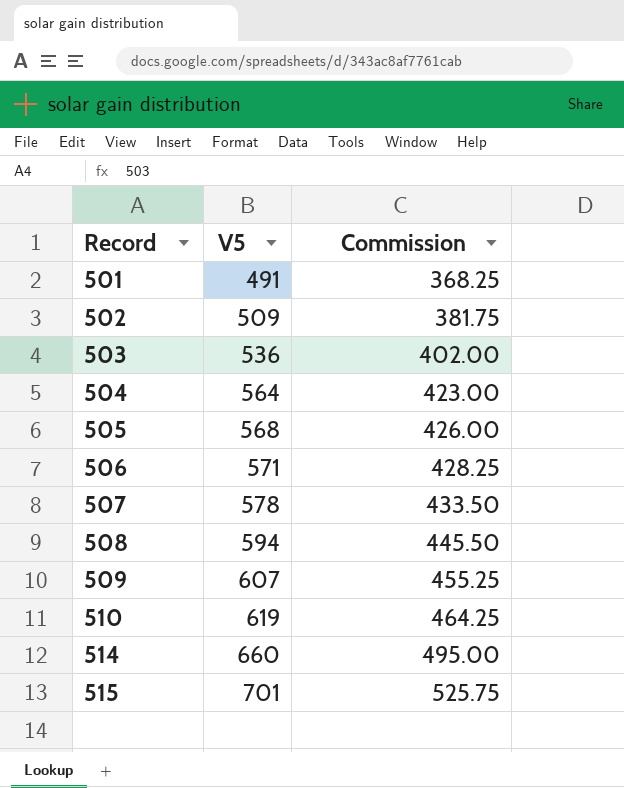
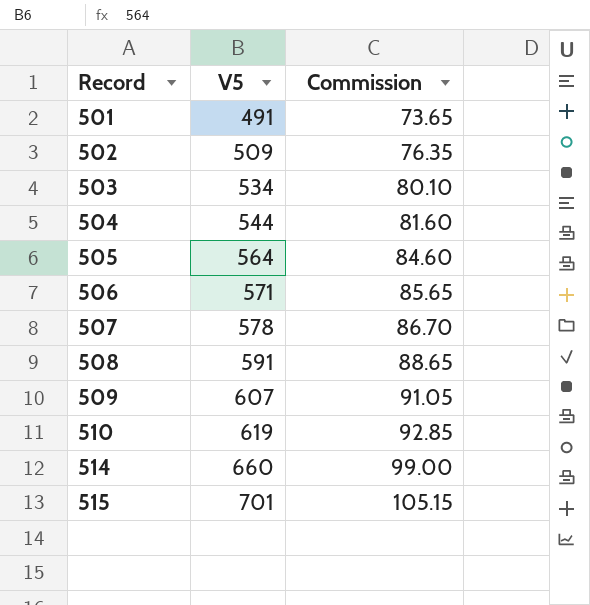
column Commission | formula: [V5] * 0.75 -> [V5] * 0.15
503 | V5: 536 -> 534
504 | V5: 564 -> 544
505 | V5: 568 -> 564
508 | V5: 594 -> 591

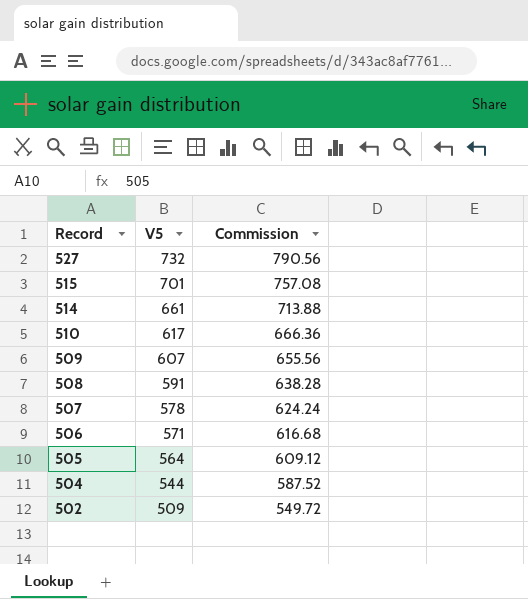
row order: Record ascending -> Record descending
column Commission | formula: [V5] * 0.15 -> [V5] * 1.08
row 501: 491 | 73.65 -> none
row 503: 534 | 80.10 -> none
row 527: none -> 732 | 790.56
514 | V5: 660 -> 661
510 | V5: 619 -> 617

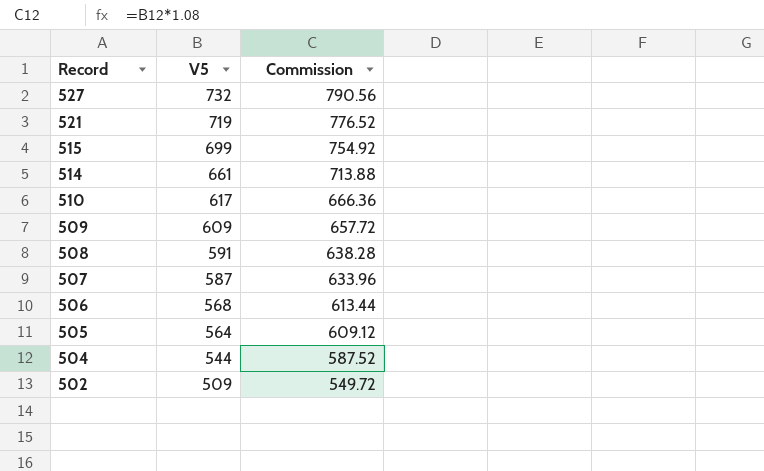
row 521: none -> 719 | 776.52
515 | V5: 701 -> 699
515 | Commission: 757.08 -> 754.92
509 | V5: 607 -> 609
509 | Commission: 655.56 -> 657.72
507 | V5: 578 -> 587
507 | Commission: 624.24 -> 633.96
506 | V5: 571 -> 568
506 | Commission: 616.68 -> 613.44

